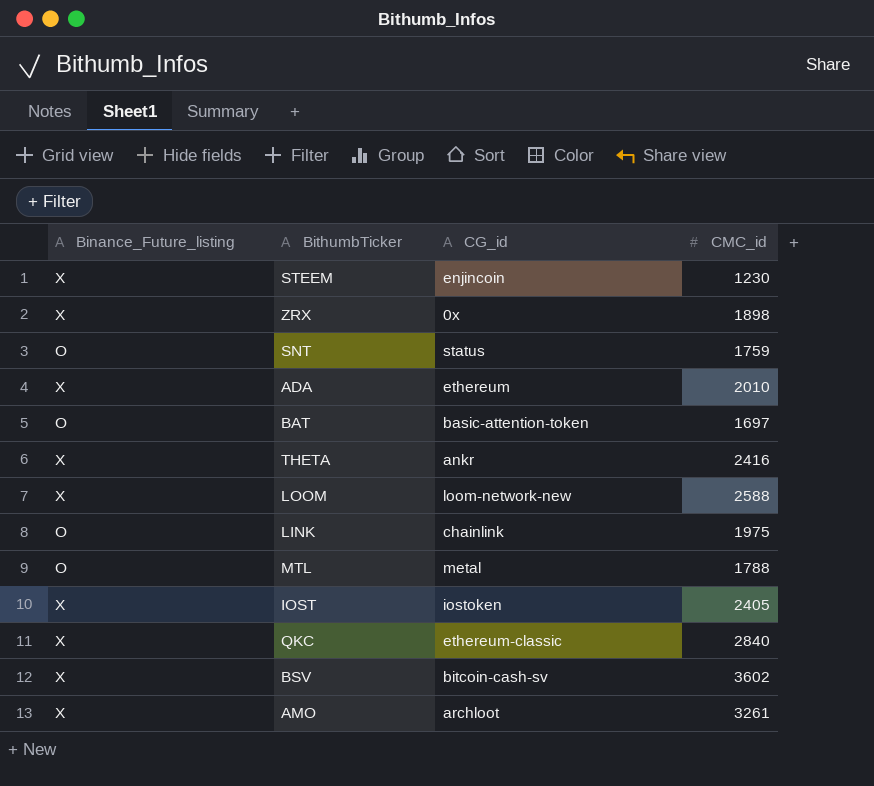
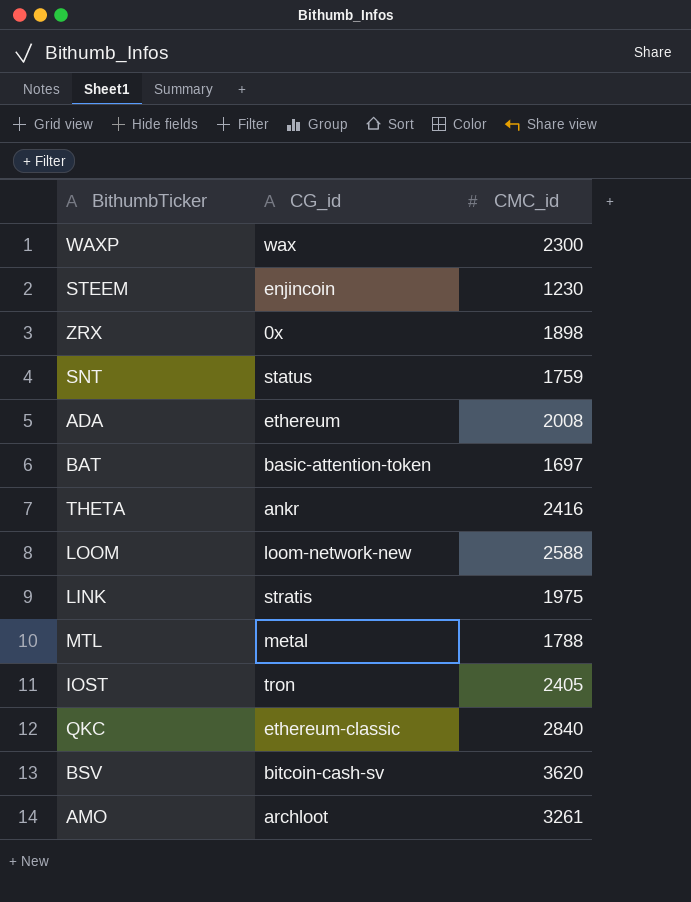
column Binance_Future_listing | position: 1 -> none
row WAXP: none -> wax | 2300
ADA | CMC_id: 2010 -> 2008
LINK | CG_id: chainlink -> stratis
IOST | CG_id: iostoken -> tron
BSV | CMC_id: 3602 -> 3620

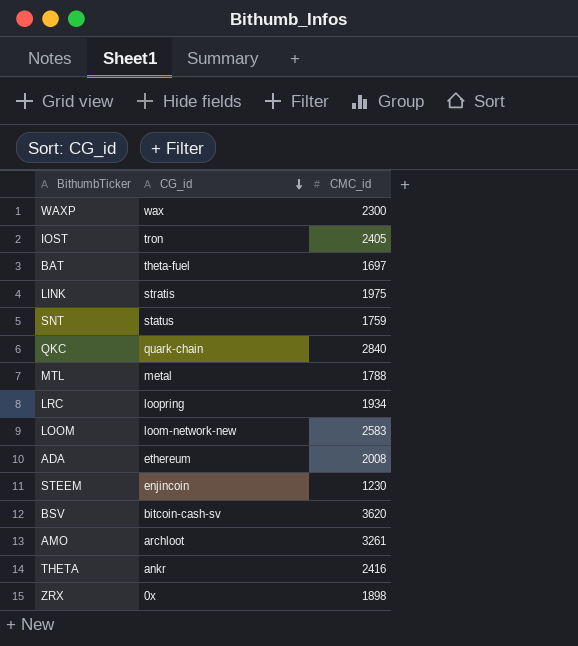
row order: none -> CG_id descending
BAT | CG_id: basic-attention-token -> theta-fuel
QKC | CG_id: ethereum-classic -> quark-chain
row LRC: none -> loopring | 1934
LOOM | CMC_id: 2588 -> 2583

